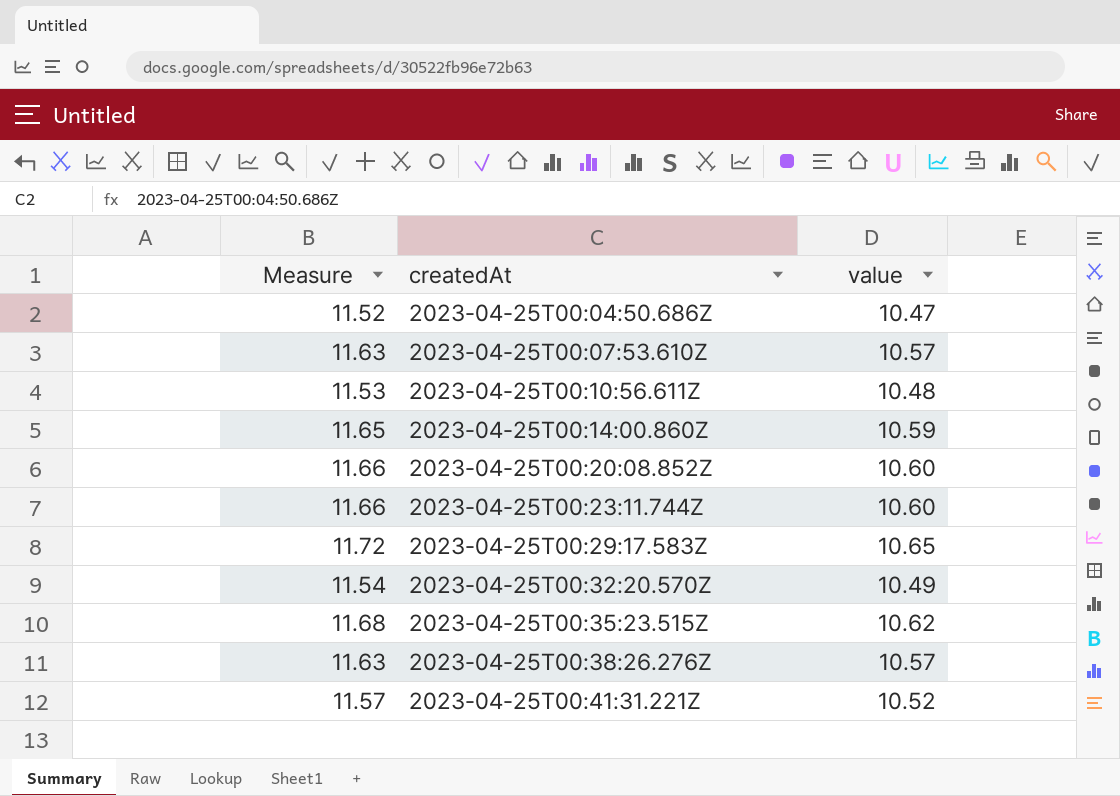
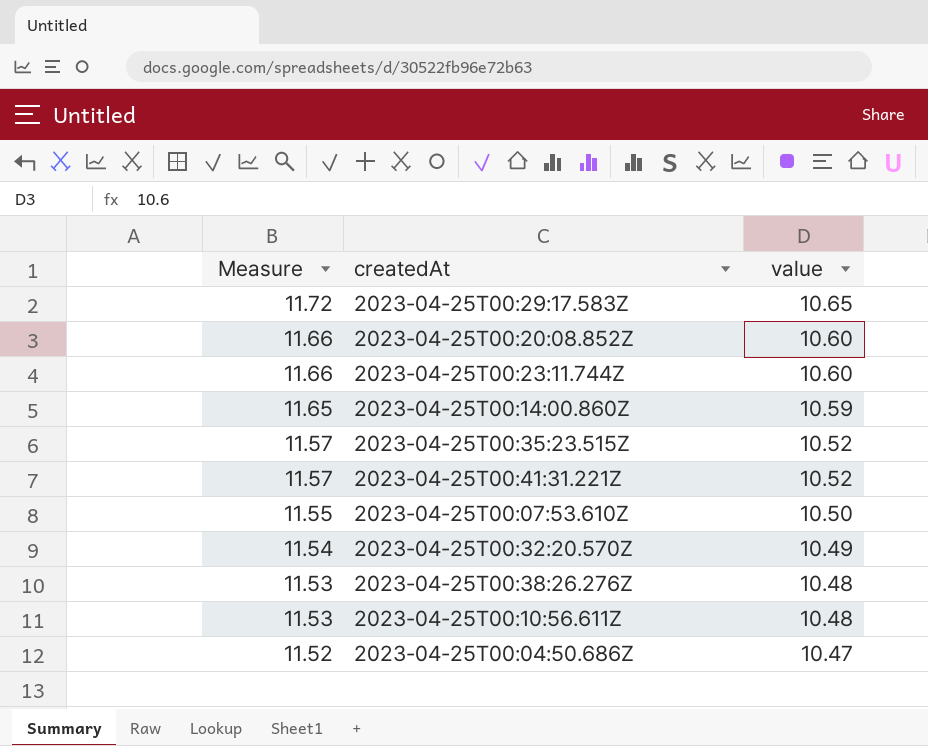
row order: createdAt ascending -> Measure descending
2023-04-25T00:35:23.515Z | Measure: 11.68 -> 11.57
2023-04-25T00:35:23.515Z | value: 10.62 -> 10.52
2023-04-25T00:07:53.610Z | Measure: 11.63 -> 11.55
2023-04-25T00:07:53.610Z | value: 10.57 -> 10.50
2023-04-25T00:38:26.276Z | Measure: 11.63 -> 11.53
2023-04-25T00:38:26.276Z | value: 10.57 -> 10.48

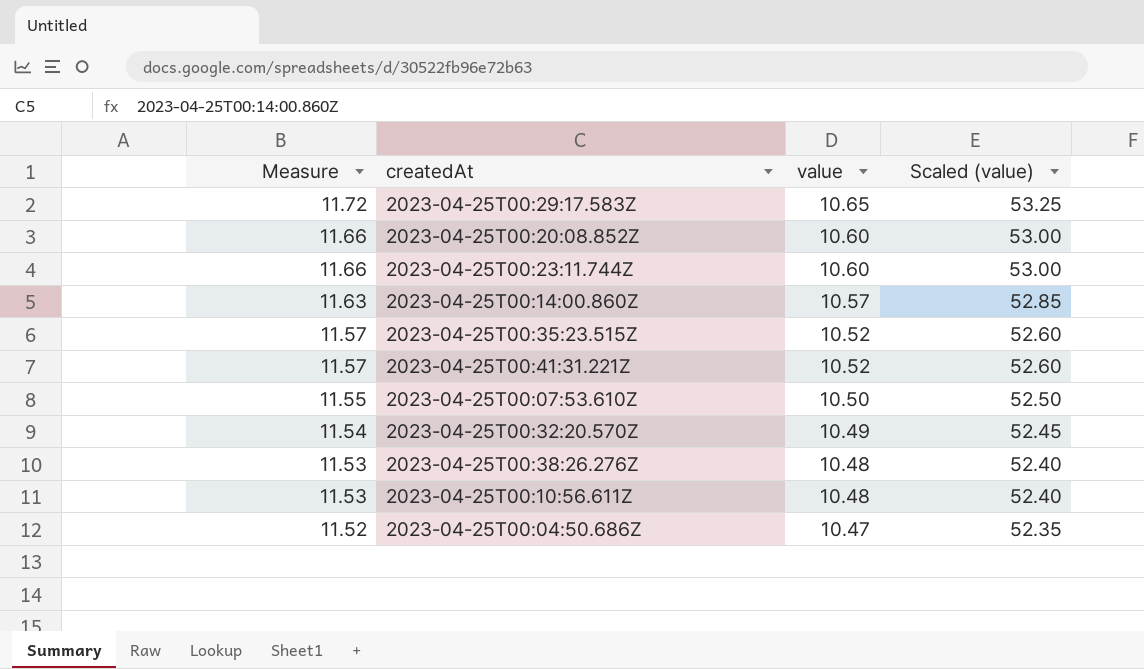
column Scaled (value) | formula: none -> [value] * 5
2023-04-25T00:14:00.860Z | Measure: 11.65 -> 11.63
2023-04-25T00:14:00.860Z | value: 10.59 -> 10.57

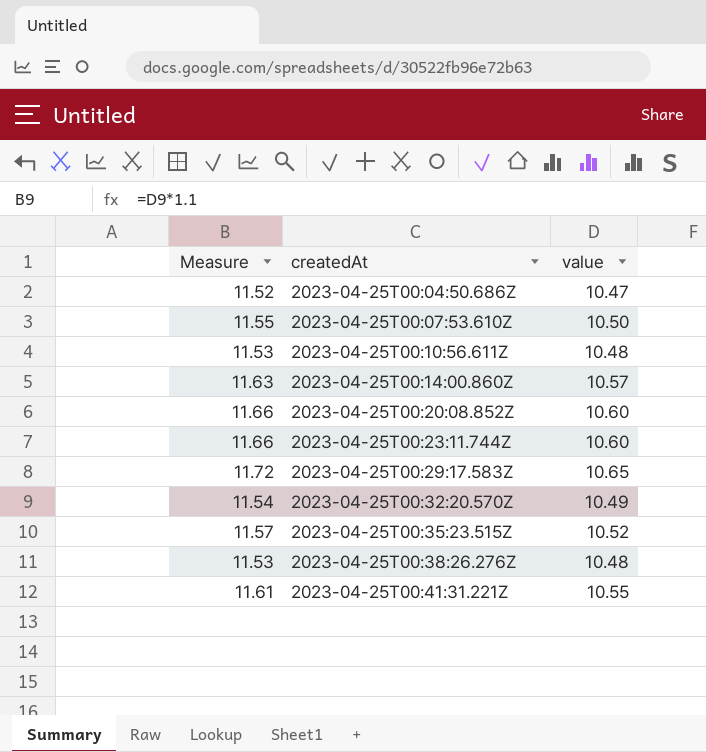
row order: Measure descending -> createdAt ascending
column Scaled (value) | formula: [value] * 5 -> none
2023-04-25T00:41:31.221Z | Measure: 11.57 -> 11.61
2023-04-25T00:41:31.221Z | value: 10.52 -> 10.55

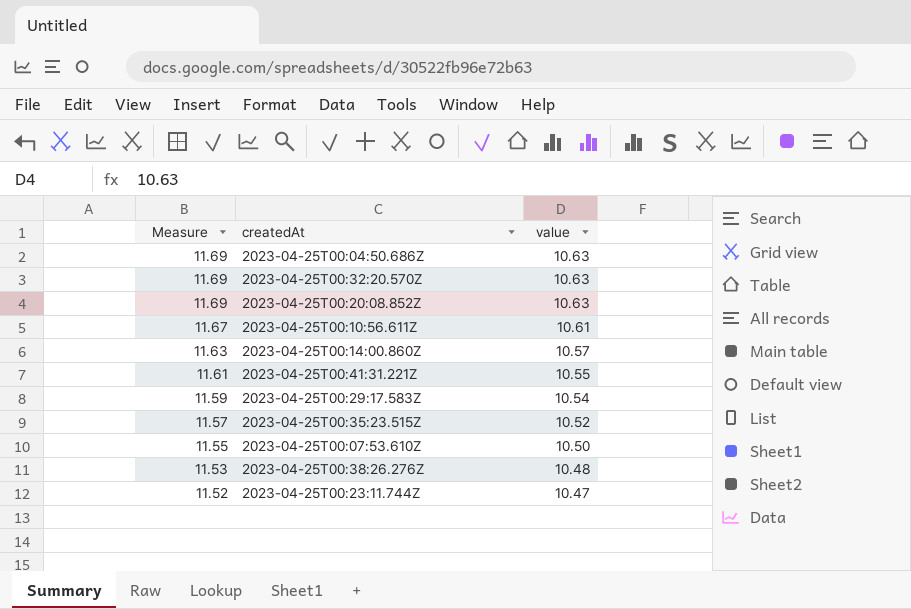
row order: createdAt ascending -> Measure descending
2023-04-25T00:04:50.686Z | Measure: 11.52 -> 11.69
2023-04-25T00:04:50.686Z | value: 10.47 -> 10.63
2023-04-25T00:32:20.570Z | Measure: 11.54 -> 11.69
2023-04-25T00:32:20.570Z | value: 10.49 -> 10.63
2023-04-25T00:20:08.852Z | Measure: 11.66 -> 11.69
2023-04-25T00:20:08.852Z | value: 10.60 -> 10.63
2023-04-25T00:10:56.611Z | Measure: 11.53 -> 11.67
2023-04-25T00:10:56.611Z | value: 10.48 -> 10.61
2023-04-25T00:29:17.583Z | Measure: 11.72 -> 11.59
2023-04-25T00:29:17.583Z | value: 10.65 -> 10.54
2023-04-25T00:23:11.744Z | Measure: 11.66 -> 11.52
2023-04-25T00:23:11.744Z | value: 10.60 -> 10.47

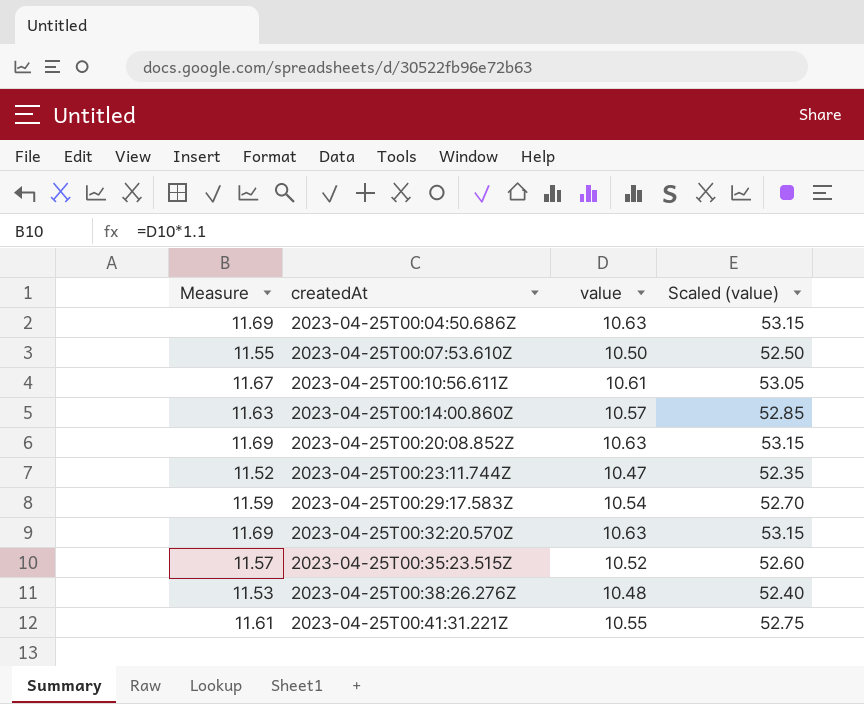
row order: Measure descending -> createdAt ascending
column Scaled (value) | formula: none -> [value] * 5

